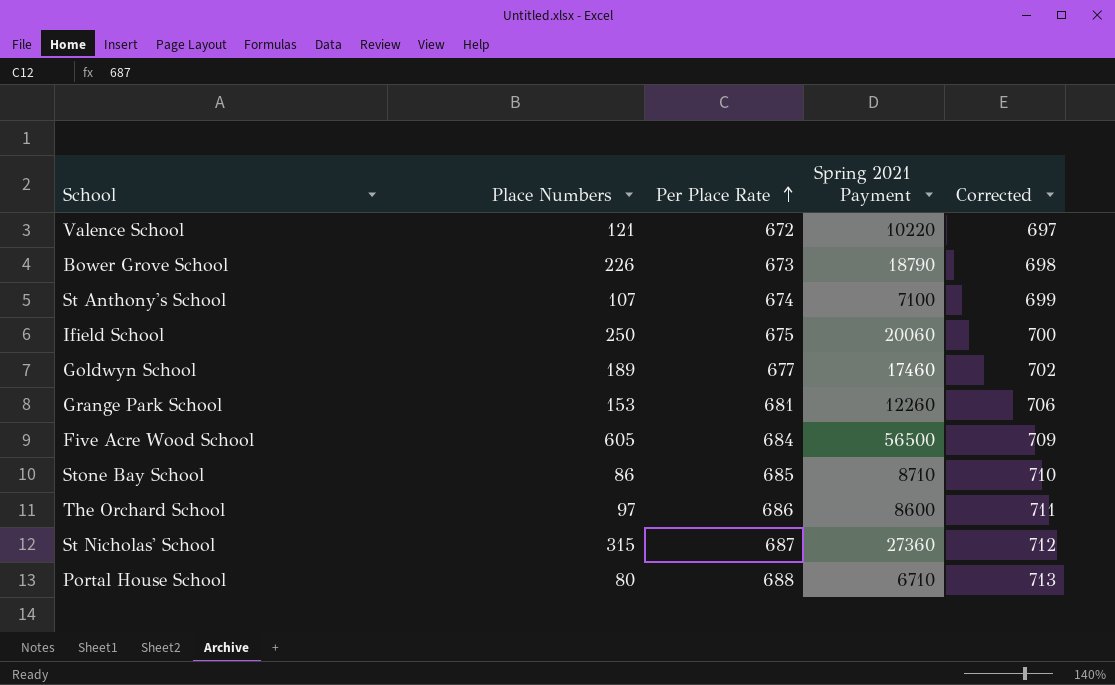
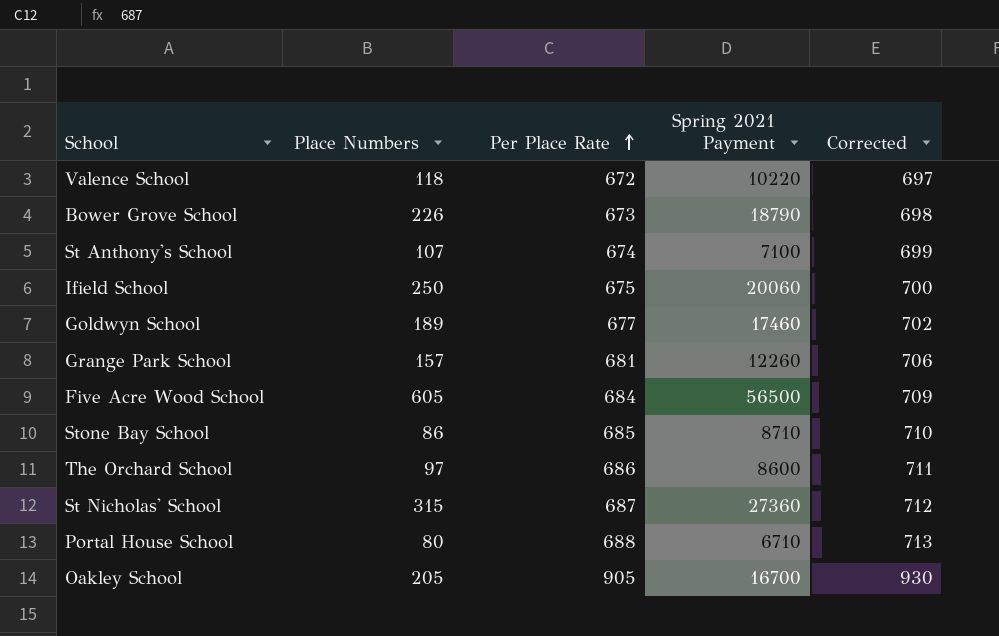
Valence School | Place Numbers: 121 -> 118
Grange Park School | Place Numbers: 153 -> 157
row Oakley School: none -> 205 | 905 | 16700 | 930

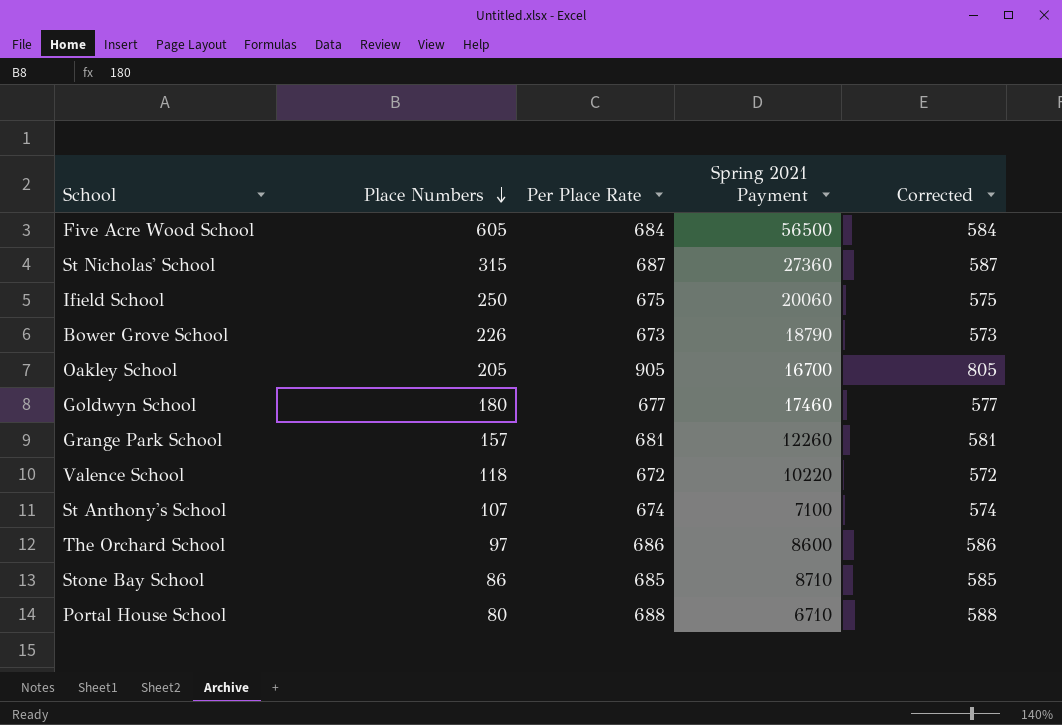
row order: Per Place Rate ascending -> Place Numbers descending
column Corrected | formula: [Per Place Rate] + 25 -> [Per Place Rate] - 100
Goldwyn School | Place Numbers: 189 -> 180

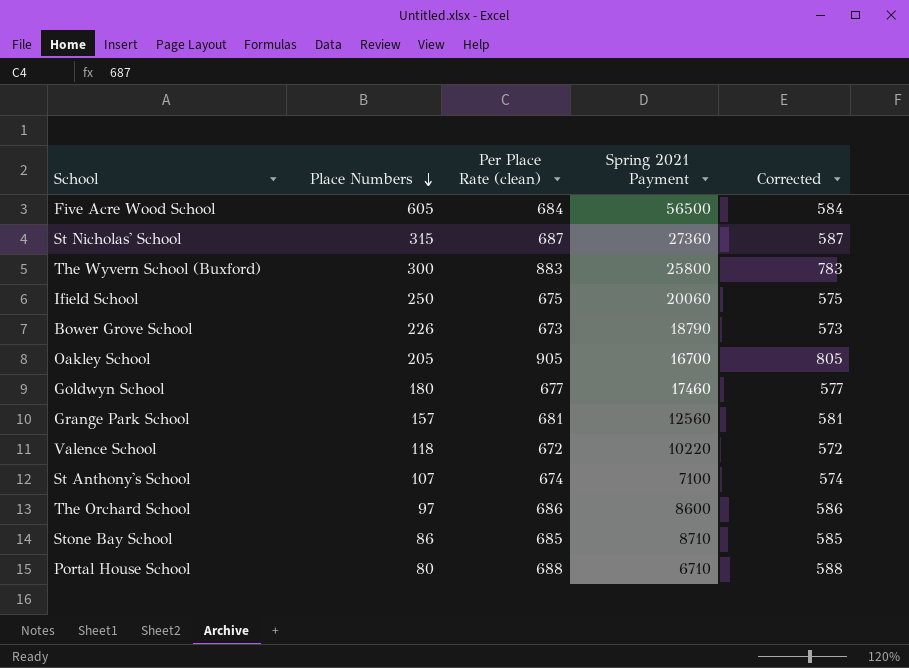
column name: Per Place Rate -> Per Place Rate (clean)
row The Wyvern School (Buxford): none -> 300 | 883 | 25800 | 783
Grange Park School | Spring 2021 Payment: 12260 -> 12560

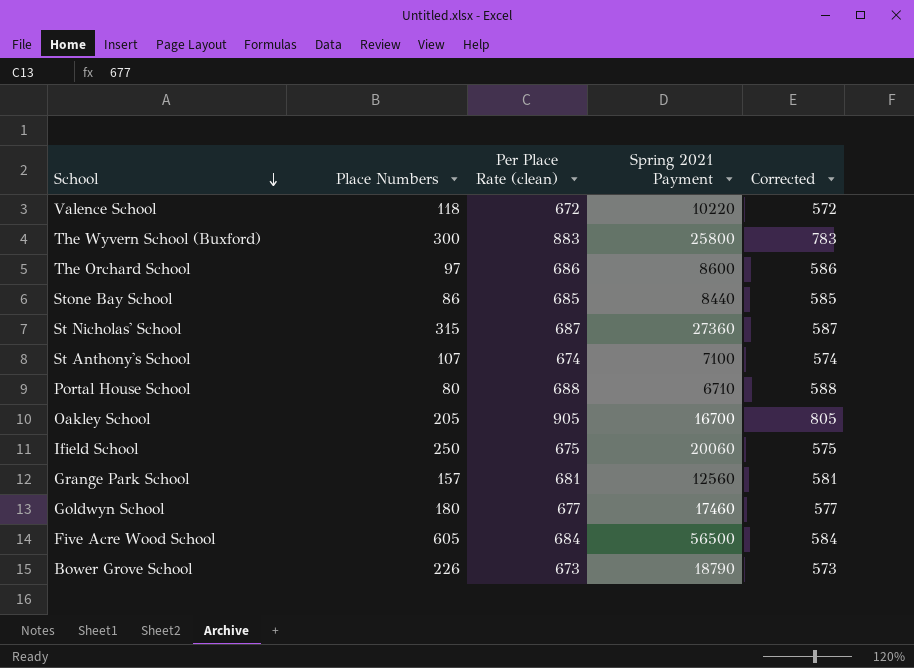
row order: Place Numbers descending -> School descending
Stone Bay School | Spring 2021 Payment: 8710 -> 8440

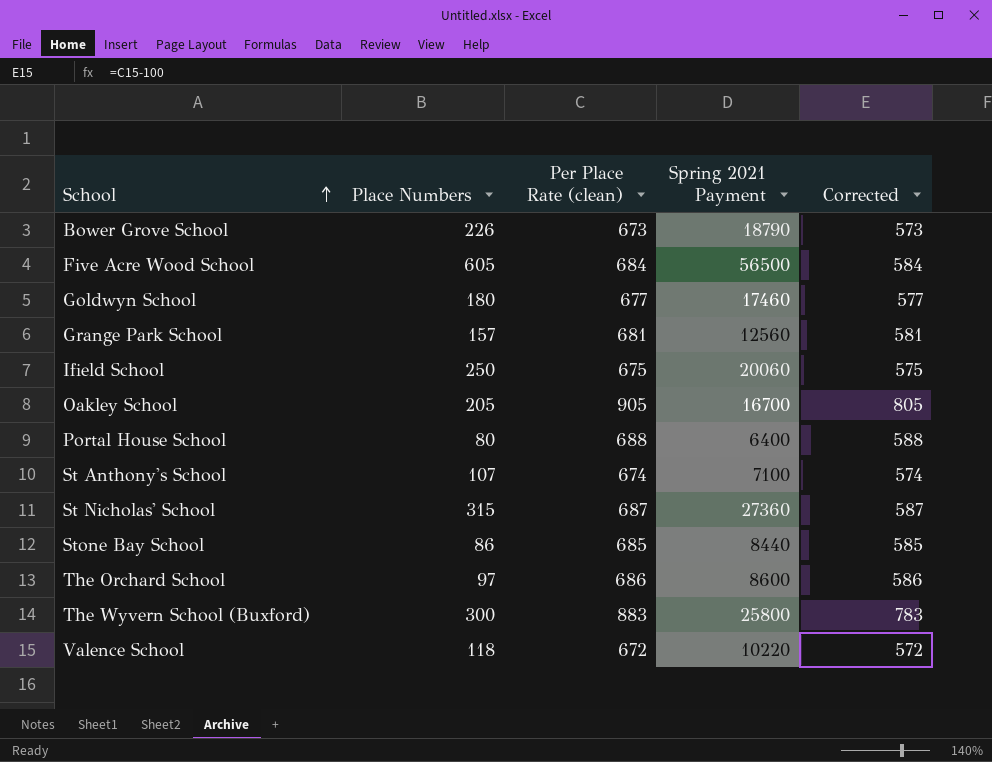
row order: School descending -> School ascending
Portal House School | Spring 2021 Payment: 6710 -> 6400

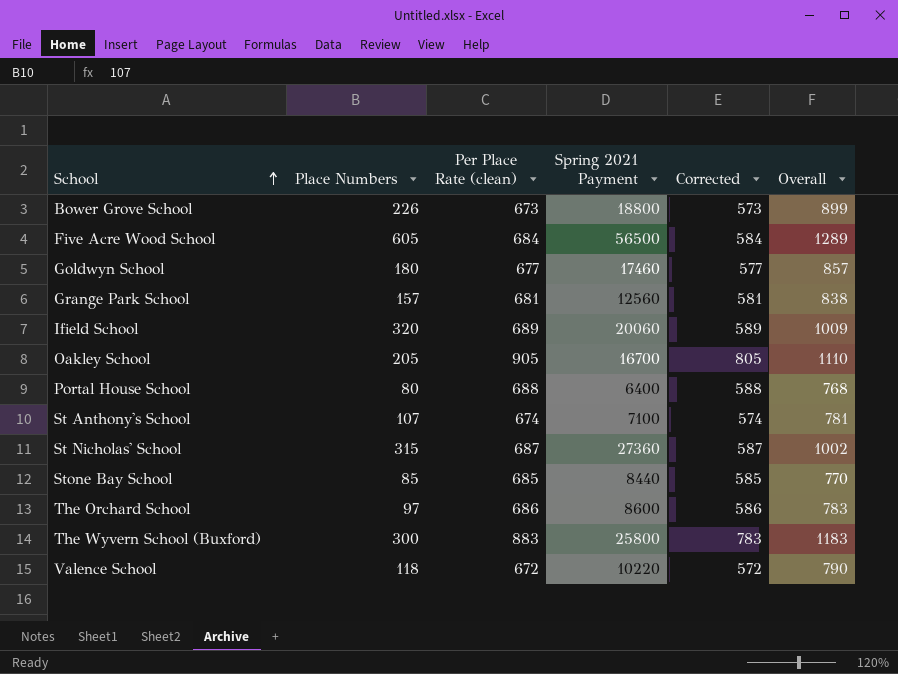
column Overall | formula: none -> [Place Numbers] + [Per Place Rate (clean)]
Bower Grove School | Spring 2021 Payment: 18790 -> 18800
Ifield School | Place Numbers: 250 -> 320
Ifield School | Per Place Rate (clean): 675 -> 689
Ifield School | Corrected: 575 -> 589
Stone Bay School | Place Numbers: 86 -> 85

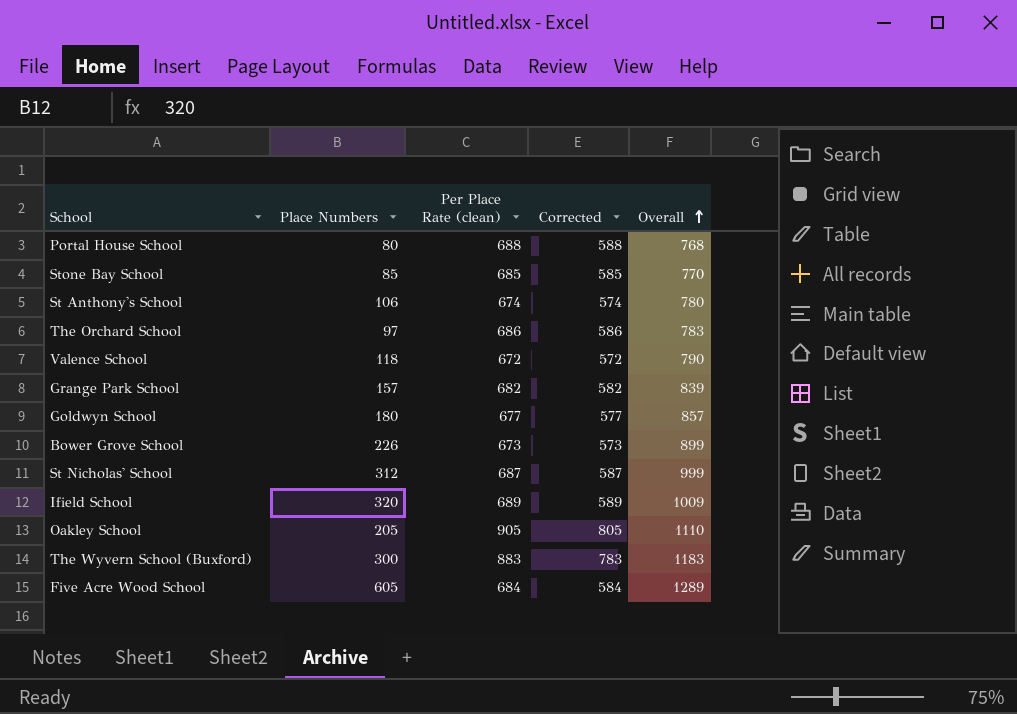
row order: School ascending -> Overall ascending
column Spring 2021 Payment | position: 4 -> none
St Anthony's School | Place Numbers: 107 -> 106
St Anthony's School | Overall: 781 -> 780
Grange Park School | Per Place Rate (clean): 681 -> 682
Grange Park School | Corrected: 581 -> 582
Grange Park School | Overall: 838 -> 839
St Nicholas' School | Place Numbers: 315 -> 312
St Nicholas' School | Overall: 1002 -> 999

